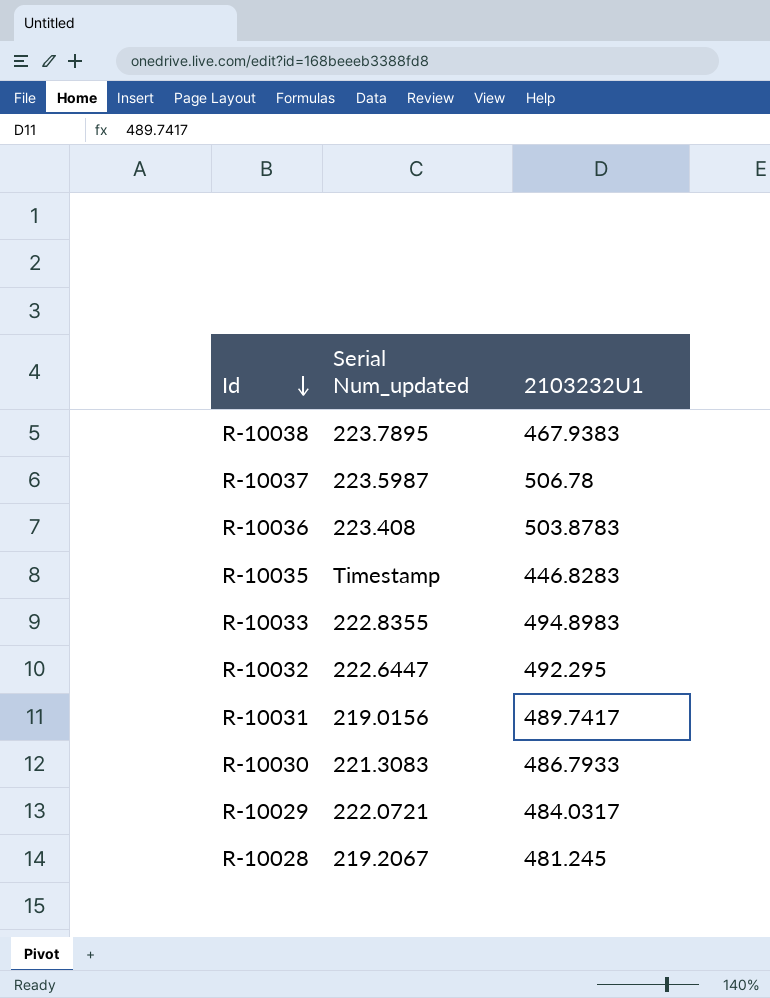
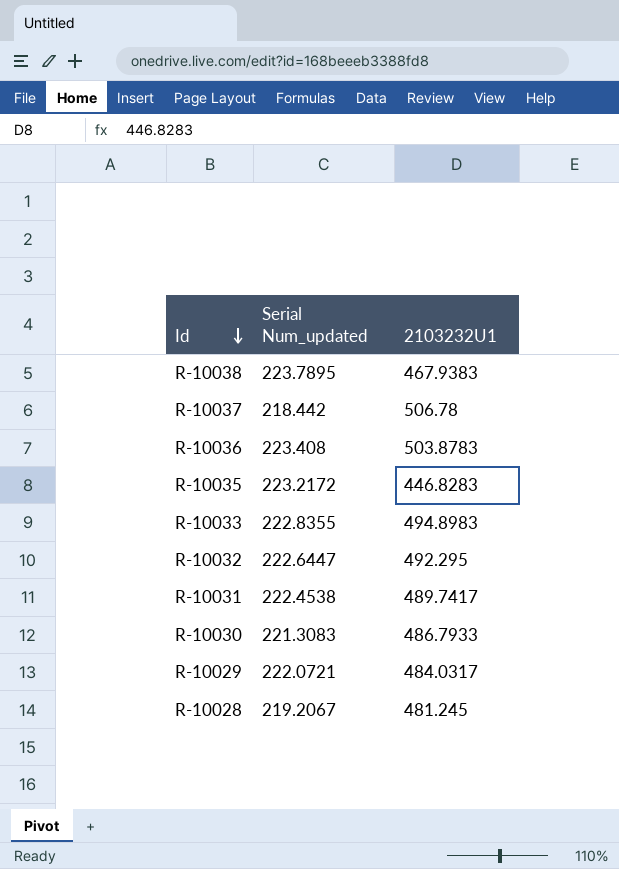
R-10037 | Serial Num_updated: 223.5987 -> 218.442
R-10035 | Serial Num_updated: Timestamp -> 223.2172
R-10031 | Serial Num_updated: 219.0156 -> 222.4538

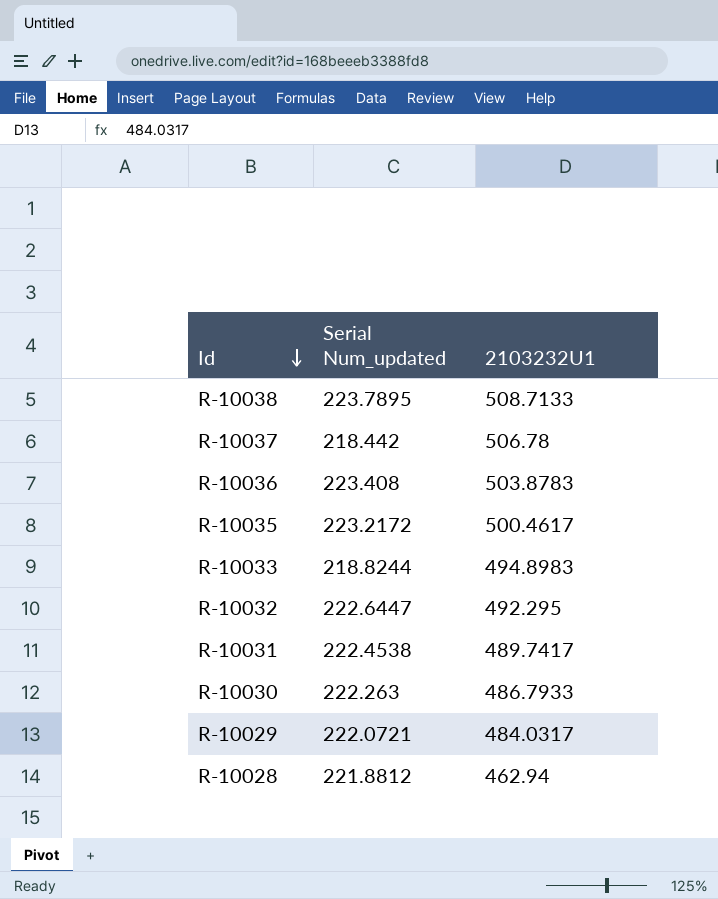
R-10038 | 2103232U1: 467.9383 -> 508.7133
R-10035 | 2103232U1: 446.8283 -> 500.4617
R-10033 | Serial Num_updated: 222.8355 -> 218.8244
R-10030 | Serial Num_updated: 221.3083 -> 222.263
R-10028 | Serial Num_updated: 219.2067 -> 221.8812
R-10028 | 2103232U1: 481.245 -> 462.94

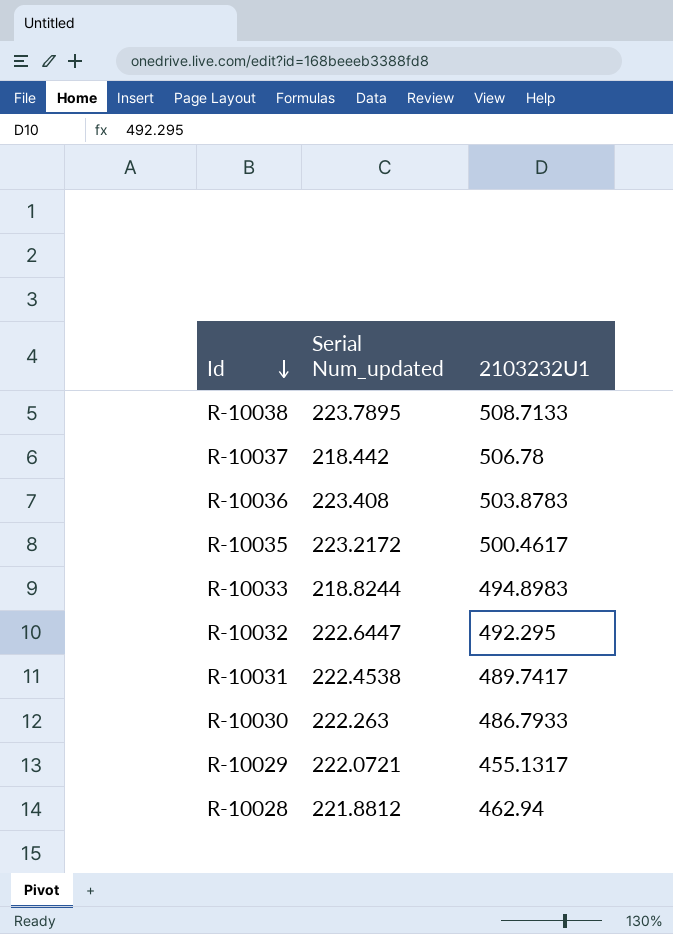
R-10029 | 2103232U1: 484.0317 -> 455.1317

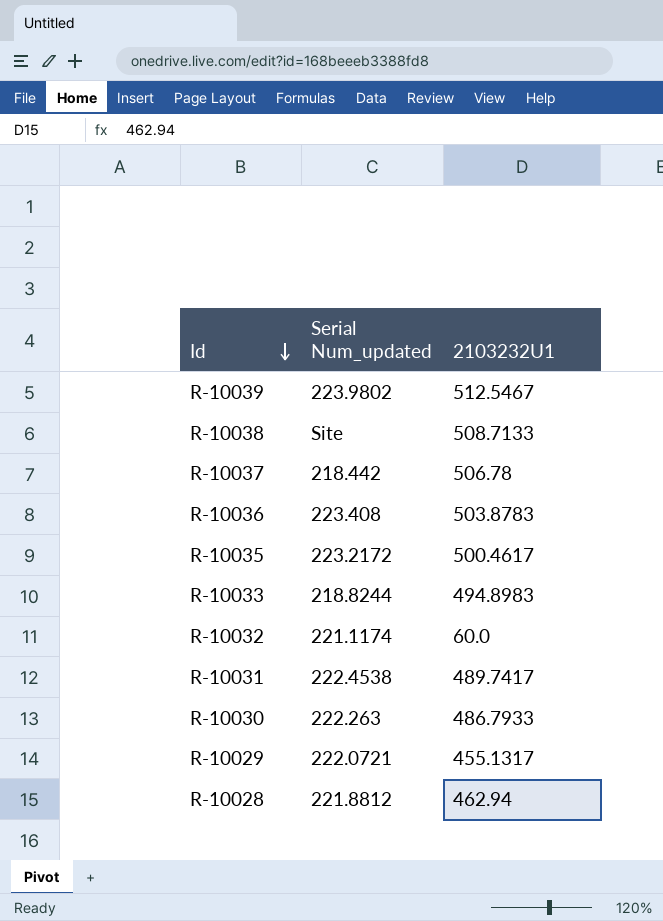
row R-10039: none -> 223.9802 | 512.5467
R-10038 | Serial Num_updated: 223.7895 -> Site
R-10032 | Serial Num_updated: 222.6447 -> 221.1174
R-10032 | 2103232U1: 492.295 -> 60.0

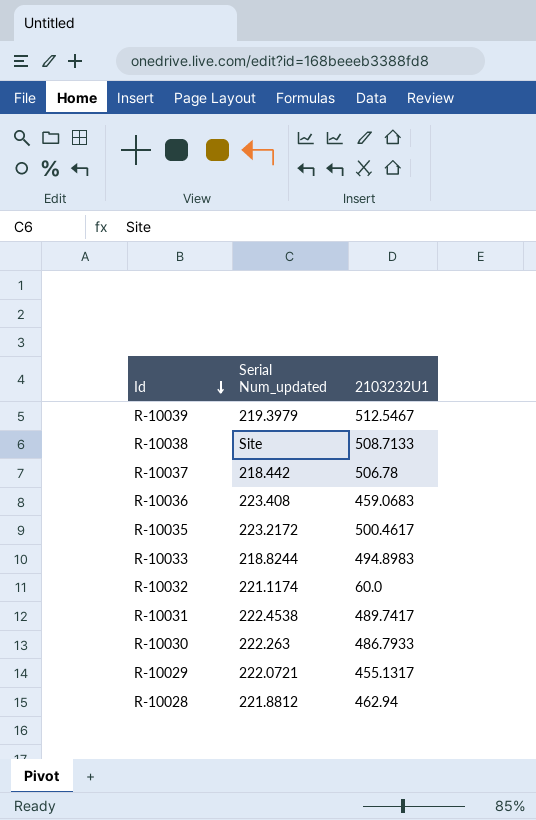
R-10039 | Serial Num_updated: 223.9802 -> 219.3979
R-10036 | 2103232U1: 503.8783 -> 459.0683

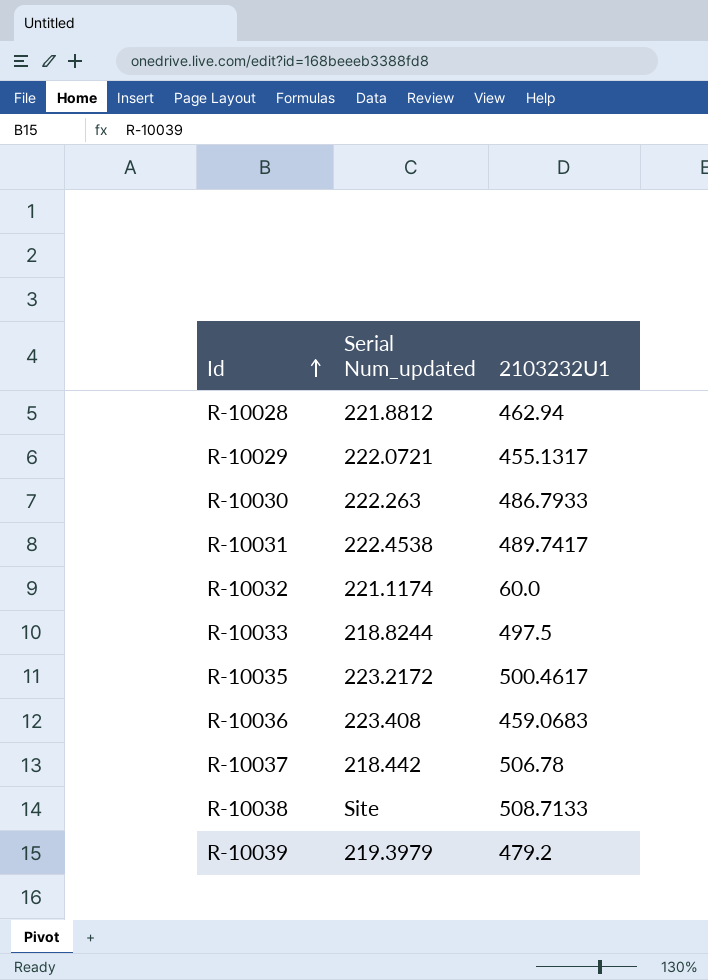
row order: Id descending -> Id ascending
R-10033 | 2103232U1: 494.8983 -> 497.5
R-10039 | 2103232U1: 512.5467 -> 479.2

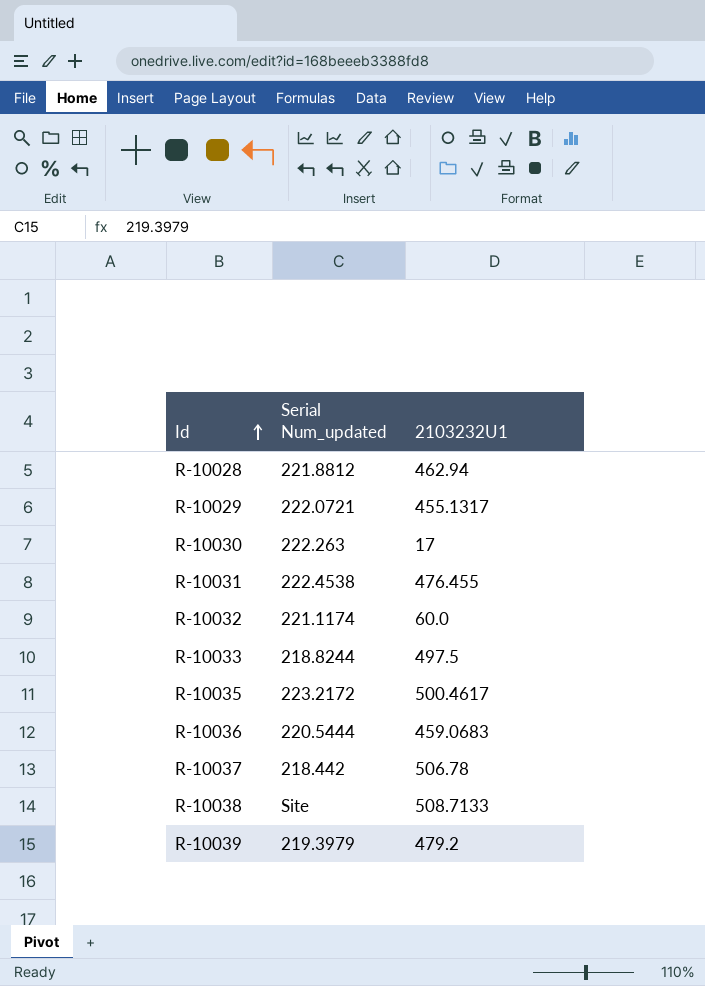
R-10030 | 2103232U1: 486.7933 -> 17
R-10031 | 2103232U1: 489.7417 -> 476.455
R-10036 | Serial Num_updated: 223.408 -> 220.5444

